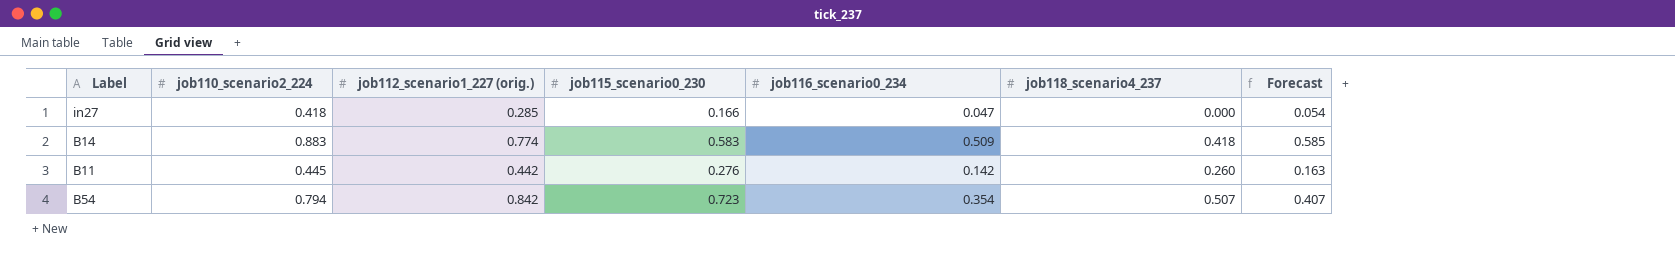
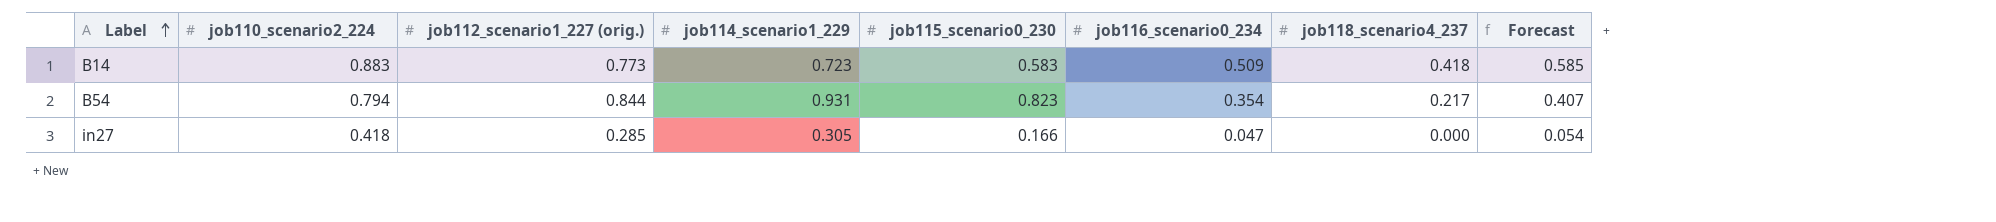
row order: none -> Label ascending
column job114_scenario1_229 | position: none -> 4
row B11: 0.445 | 0.442 | 0.276 | 0.142 | 0.260 | 0.163 -> none
B14 | job112_scenario1_227 (orig.): 0.774 -> 0.773
B54 | job112_scenario1_227 (orig.): 0.842 -> 0.844
B54 | job115_scenario0_230: 0.723 -> 0.823
B54 | job118_scenario4_237: 0.507 -> 0.217

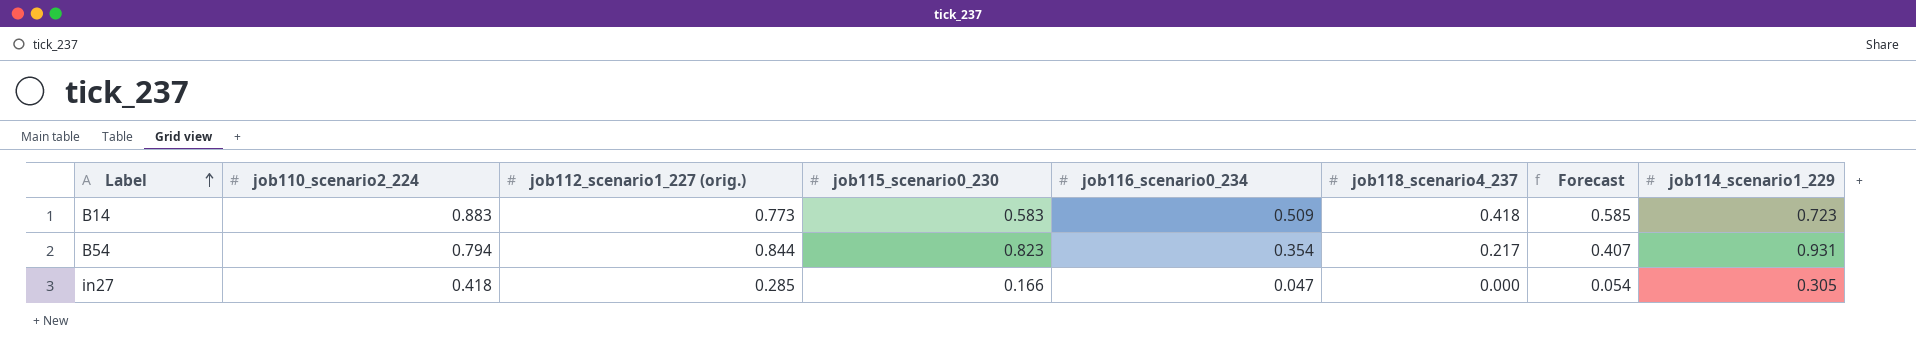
column job114_scenario1_229 | position: 4 -> 8

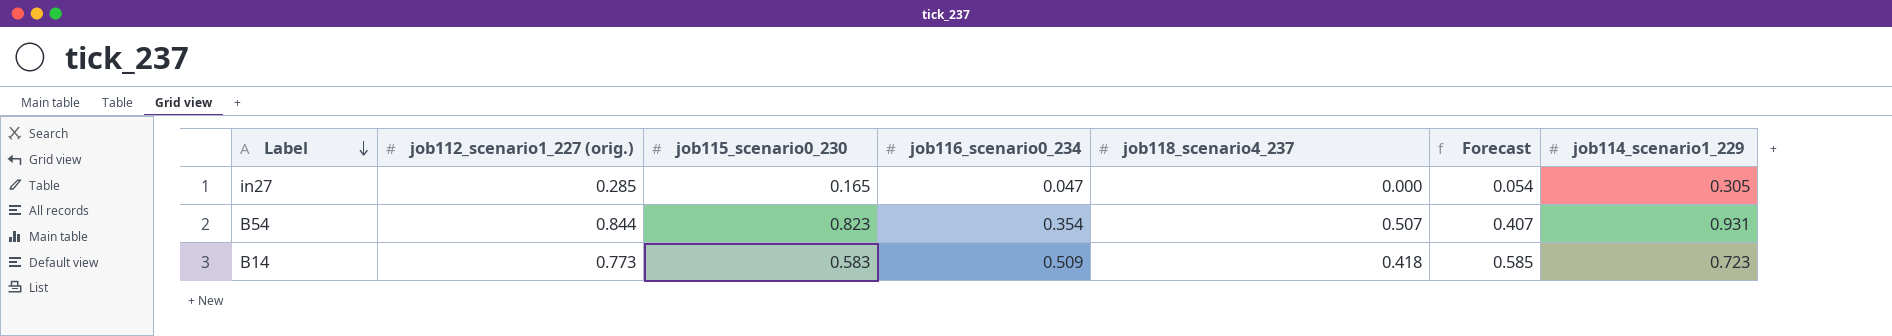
row order: Label ascending -> Label descending
column job110_scenario2_224 | position: 2 -> none
in27 | job115_scenario0_230: 0.166 -> 0.165
B54 | job118_scenario4_237: 0.217 -> 0.507

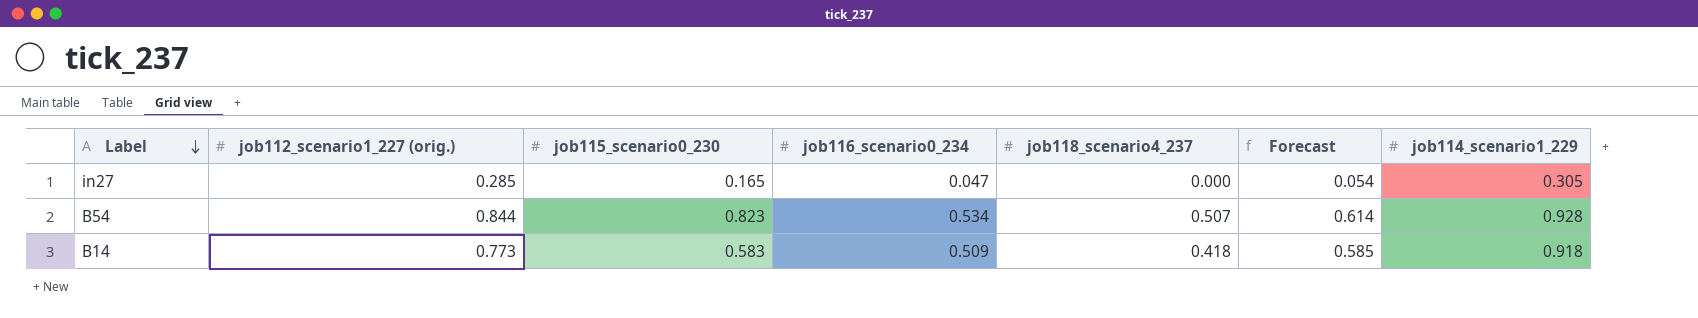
B54 | job116_scenario0_234: 0.354 -> 0.534
B54 | Forecast: 0.407 -> 0.614
B54 | job114_scenario1_229: 0.931 -> 0.928
B14 | job114_scenario1_229: 0.723 -> 0.918

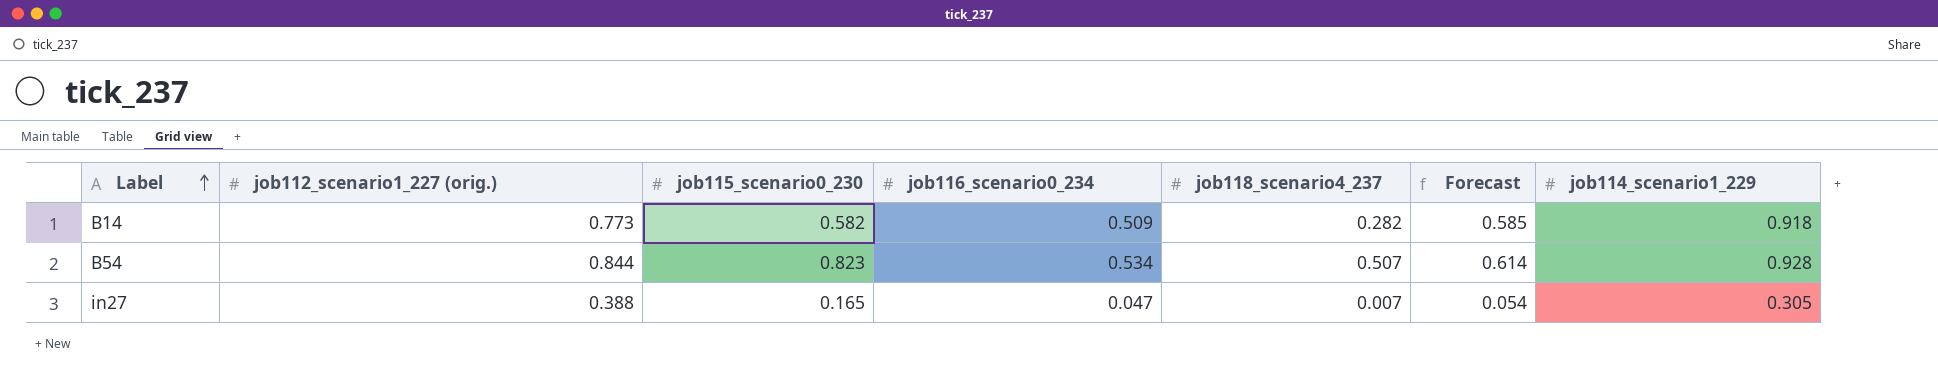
row order: Label descending -> Label ascending
B14 | job115_scenario0_230: 0.583 -> 0.582
B14 | job118_scenario4_237: 0.418 -> 0.282
in27 | job112_scenario1_227 (orig.): 0.285 -> 0.388
in27 | job118_scenario4_237: 0.000 -> 0.007

